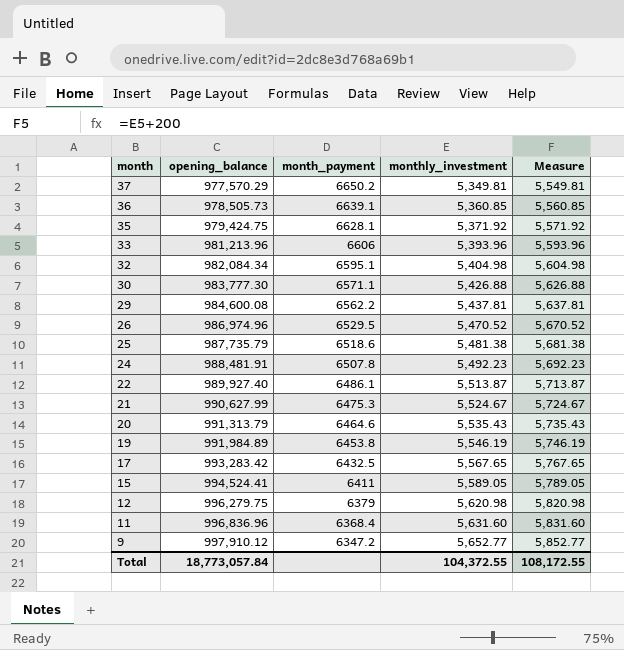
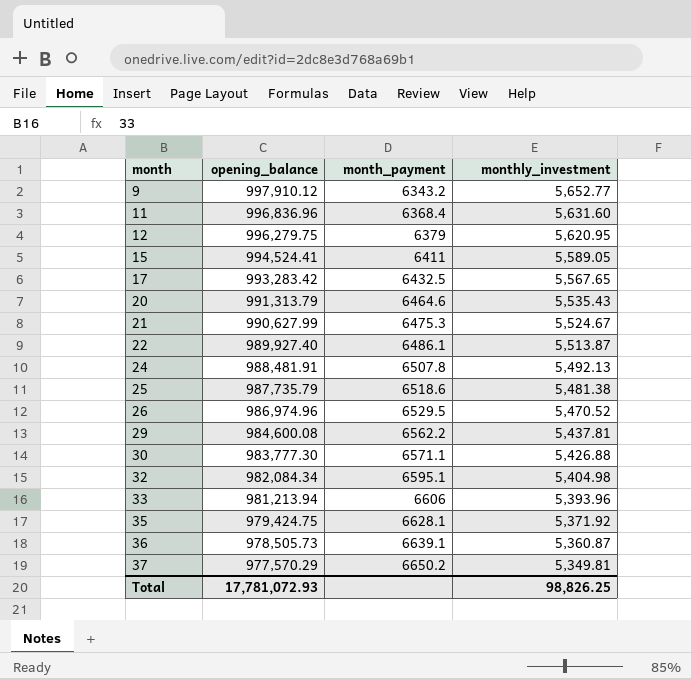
row order: month descending -> month ascending
column Measure | formula: [monthly_investment] + 200 -> none
row 19: 991,984.89 | 6453.8 | 5,546.19 | 5,746.19 -> none
9 | month_payment: 6347.2 -> 6343.2
12 | monthly_investment: 5,620.98 -> 5,620.95
24 | monthly_investment: 5,492.23 -> 5,492.13
33 | opening_balance: 981,213.96 -> 981,213.94
36 | monthly_investment: 5,360.85 -> 5,360.87
Total | opening_balance: 18,773,057.84 -> 17,781,072.93
Total | monthly_investment: 104,372.55 -> 98,826.25

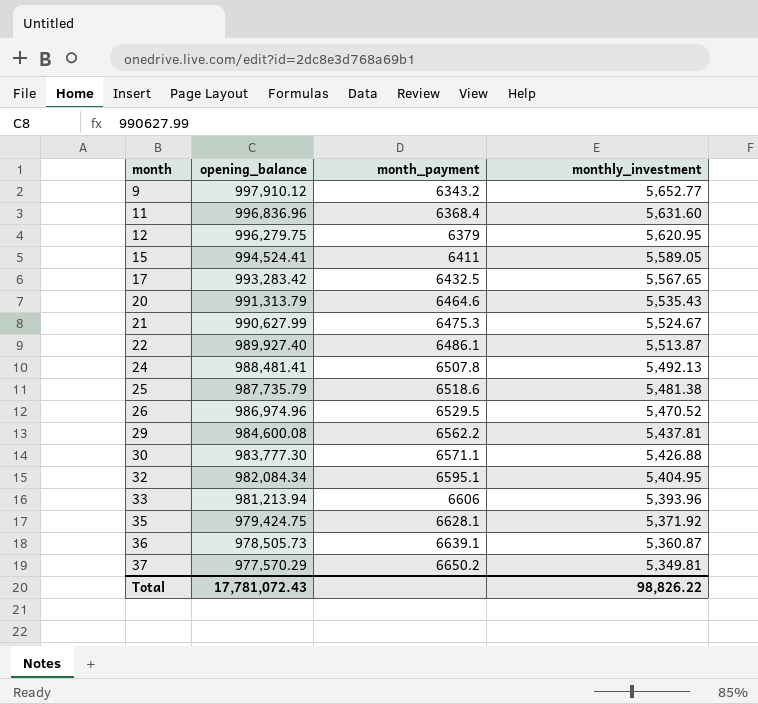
24 | opening_balance: 988,481.91 -> 988,481.41
32 | monthly_investment: 5,404.98 -> 5,404.95
Total | opening_balance: 17,781,072.93 -> 17,781,072.43
Total | monthly_investment: 98,826.25 -> 98,826.22

